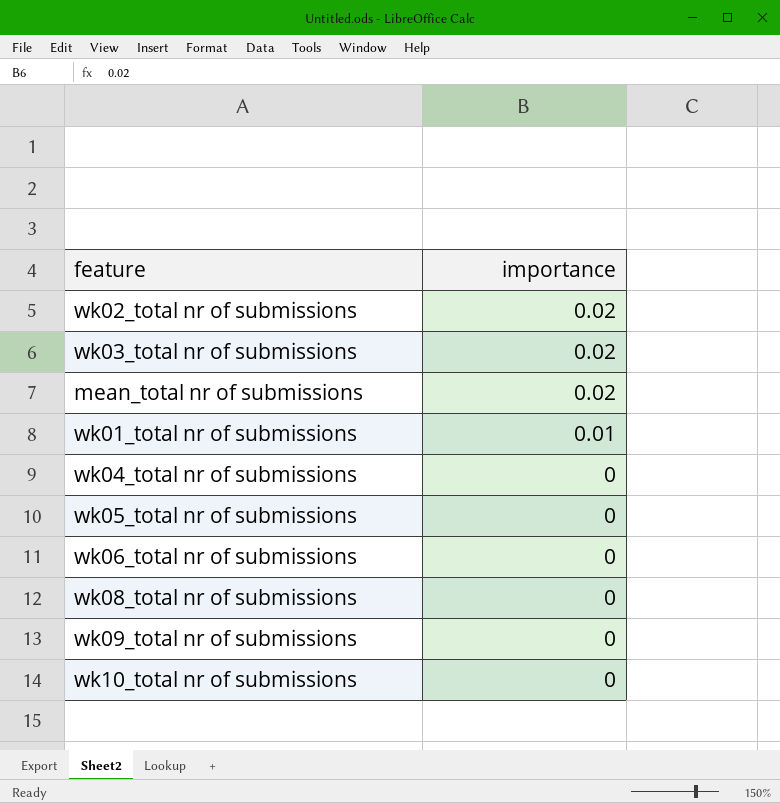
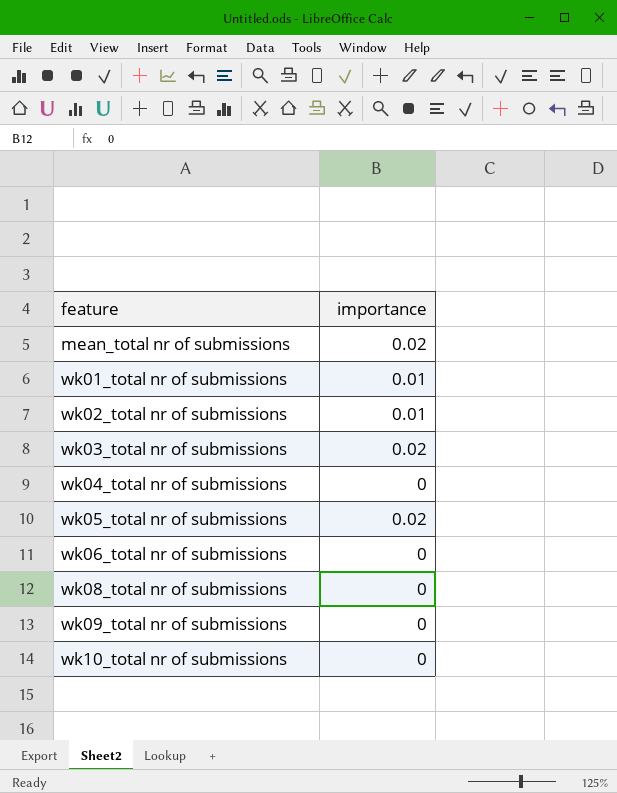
row order: importance descending -> feature ascending
wk02_total nr of submissions | importance: 0.02 -> 0.01
wk05_total nr of submissions | importance: 0 -> 0.02

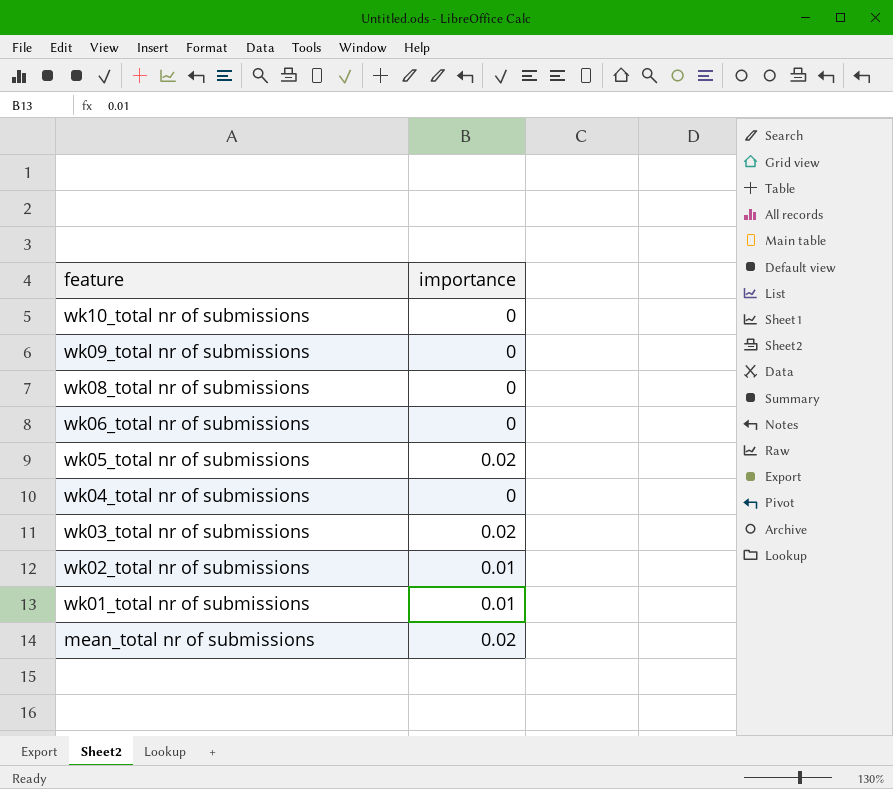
row order: feature ascending -> feature descending

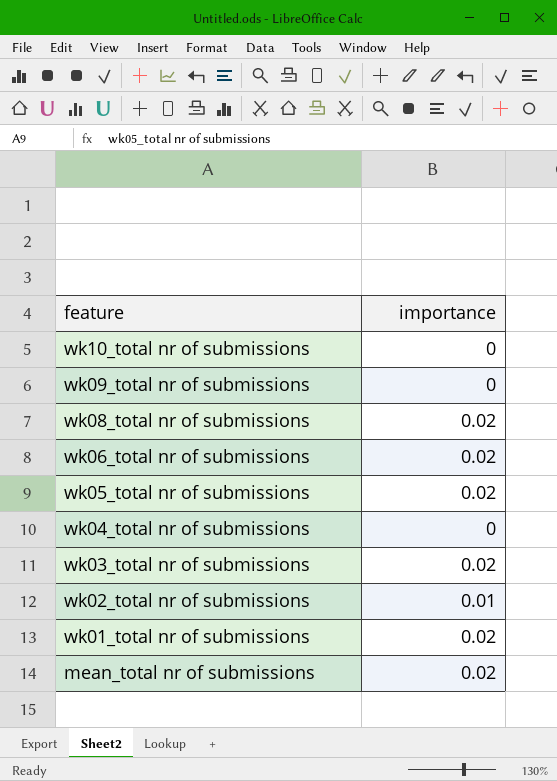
wk08_total nr of submissions | importance: 0 -> 0.02
wk06_total nr of submissions | importance: 0 -> 0.02
wk01_total nr of submissions | importance: 0.01 -> 0.02

